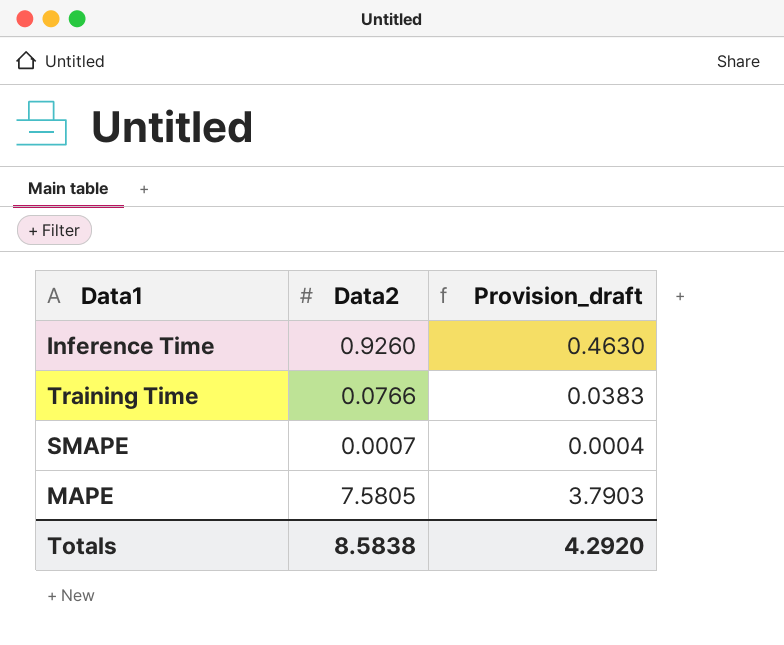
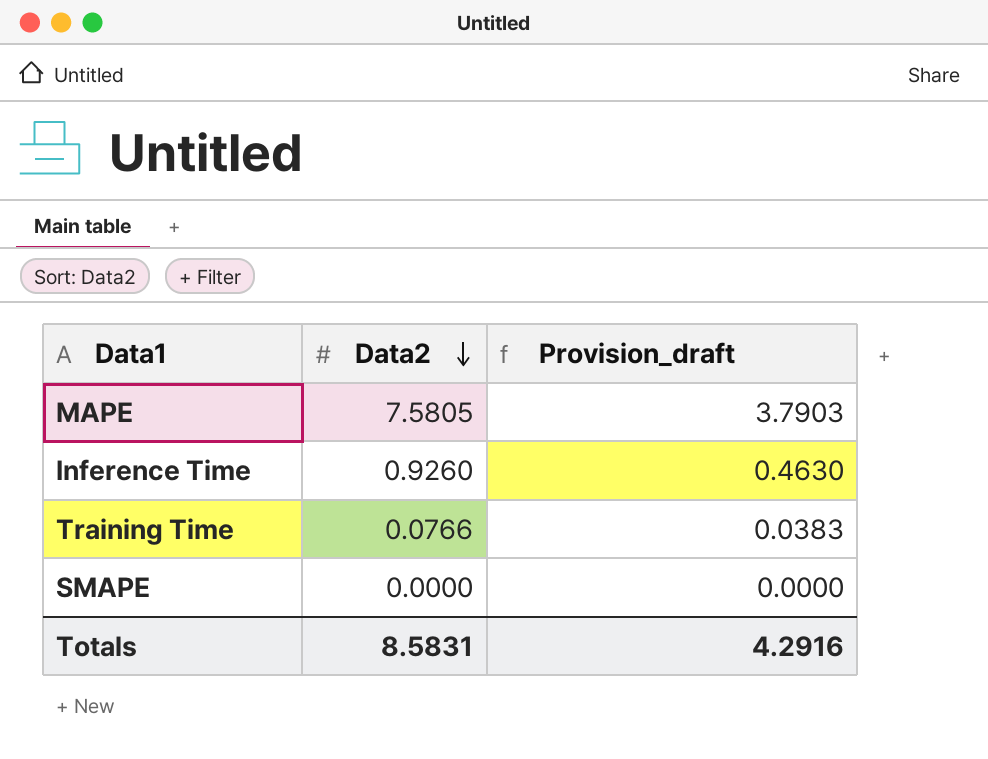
row order: none -> Data2 descending
SMAPE | Data2: 0.0007 -> 0.0000
SMAPE | Provision_draft: 0.0004 -> 0.0000
Totals | Data2: 8.5838 -> 8.5831
Totals | Provision_draft: 4.2920 -> 4.2916

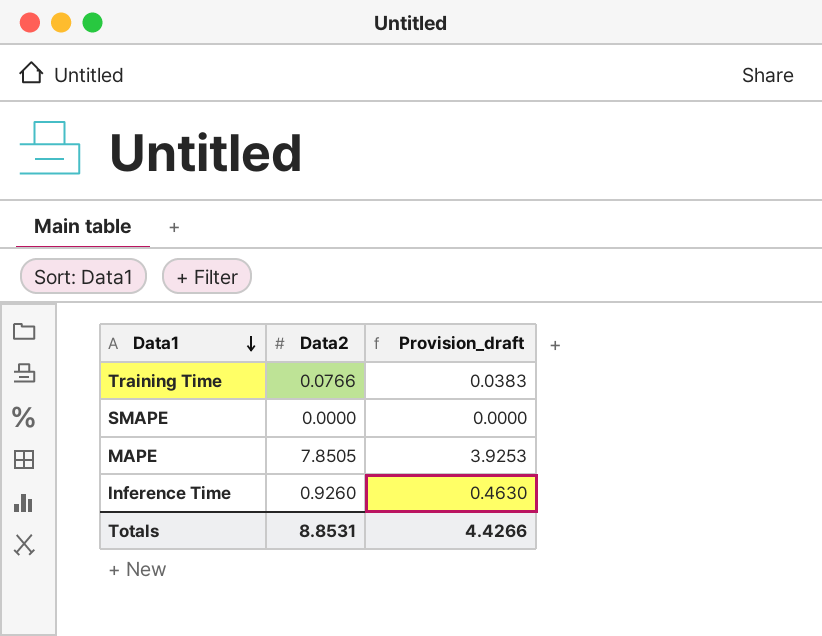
row order: Data2 descending -> Data1 descending
MAPE | Data2: 7.5805 -> 7.8505
MAPE | Provision_draft: 3.7903 -> 3.9253
Totals | Data2: 8.5831 -> 8.8531
Totals | Provision_draft: 4.2916 -> 4.4266

